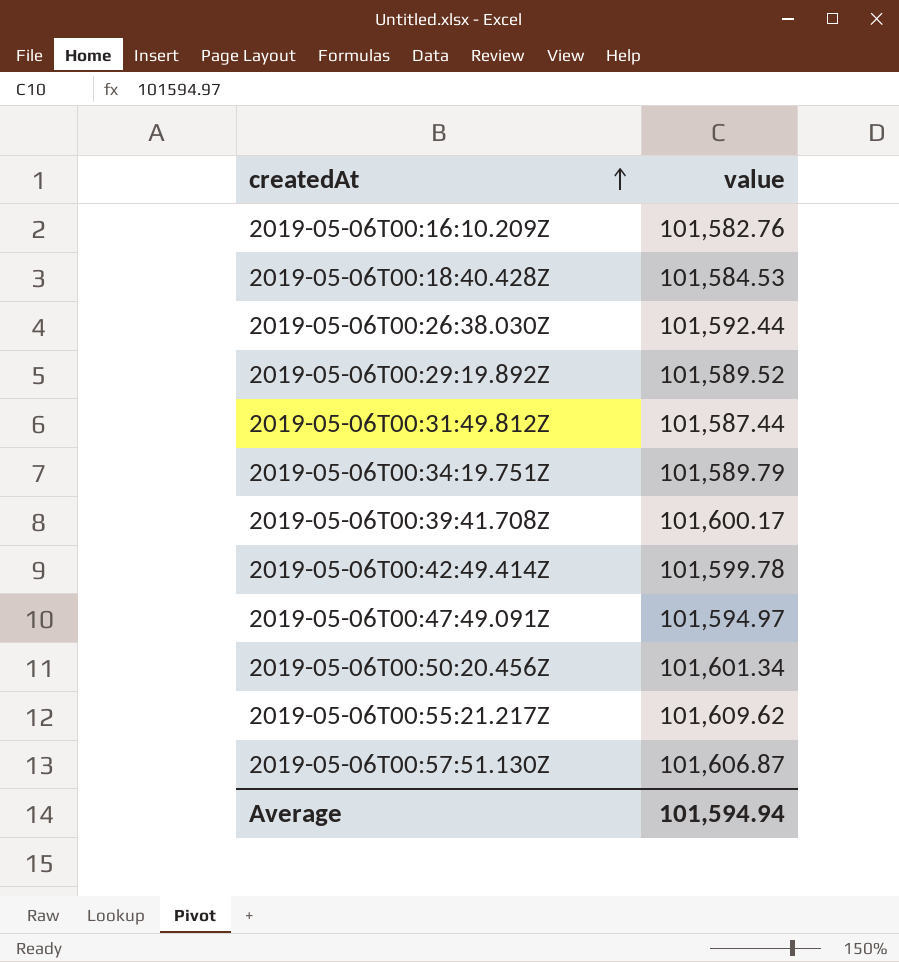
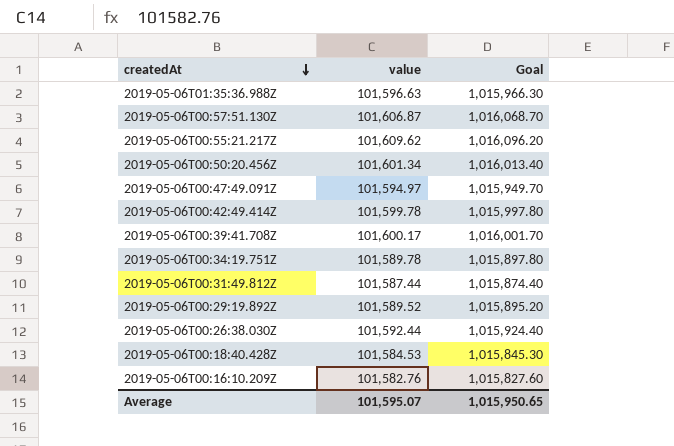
row order: createdAt ascending -> createdAt descending
column Goal | formula: none -> [value] * 10
row 2019-05-06T01:35:36.988Z: none -> 101,596.63 | 1,015,966.30
2019-05-06T00:34:19.751Z | value: 101,589.79 -> 101,589.78
Average | value: 101,594.94 -> 101,595.07

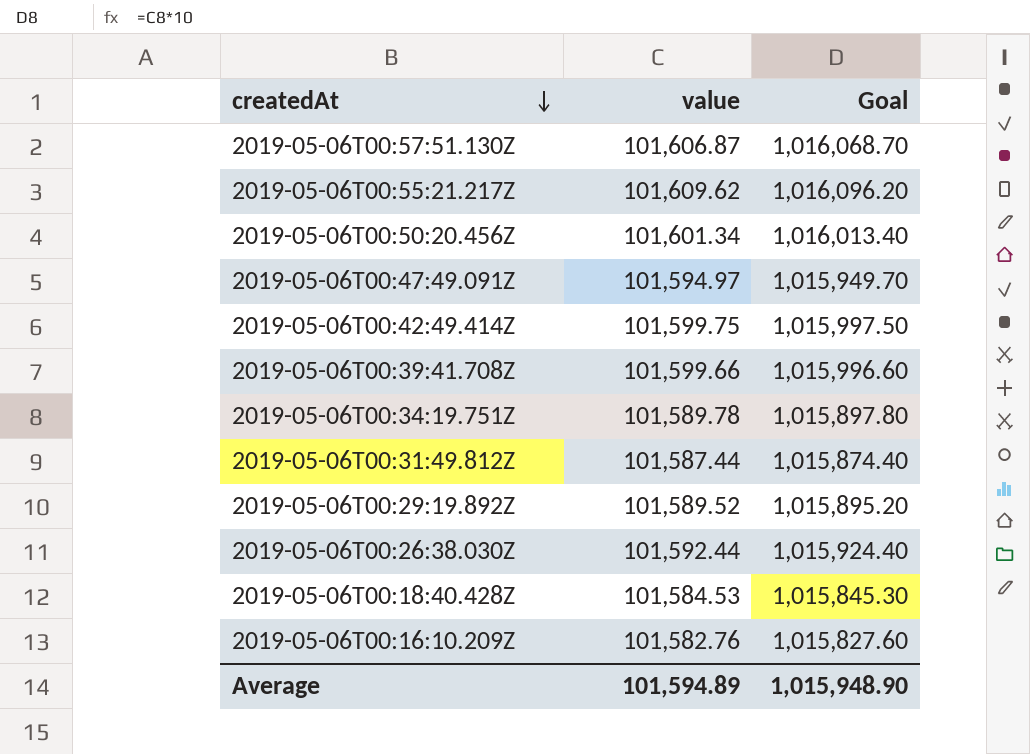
row 2019-05-06T01:35:36.988Z: 101,596.63 | 1,015,966.30 -> none
2019-05-06T00:42:49.414Z | value: 101,599.78 -> 101,599.75
2019-05-06T00:42:49.414Z | Goal: 1,015,997.80 -> 1,015,997.50
2019-05-06T00:39:41.708Z | value: 101,600.17 -> 101,599.66
2019-05-06T00:39:41.708Z | Goal: 1,016,001.70 -> 1,015,996.60
Average | value: 101,595.07 -> 101,594.89
Average | Goal: 1,015,950.65 -> 1,015,948.90

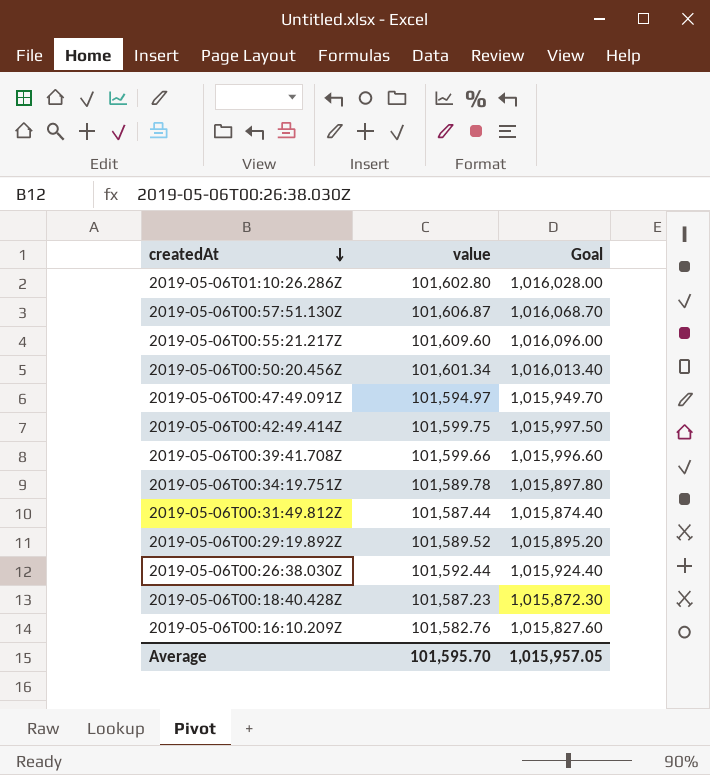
row 2019-05-06T01:10:26.286Z: none -> 101,602.80 | 1,016,028.00
2019-05-06T00:55:21.217Z | value: 101,609.62 -> 101,609.60
2019-05-06T00:55:21.217Z | Goal: 1,016,096.20 -> 1,016,096.00
2019-05-06T00:18:40.428Z | value: 101,584.53 -> 101,587.23
2019-05-06T00:18:40.428Z | Goal: 1,015,845.30 -> 1,015,872.30
Average | value: 101,594.89 -> 101,595.70
Average | Goal: 1,015,948.90 -> 1,015,957.05

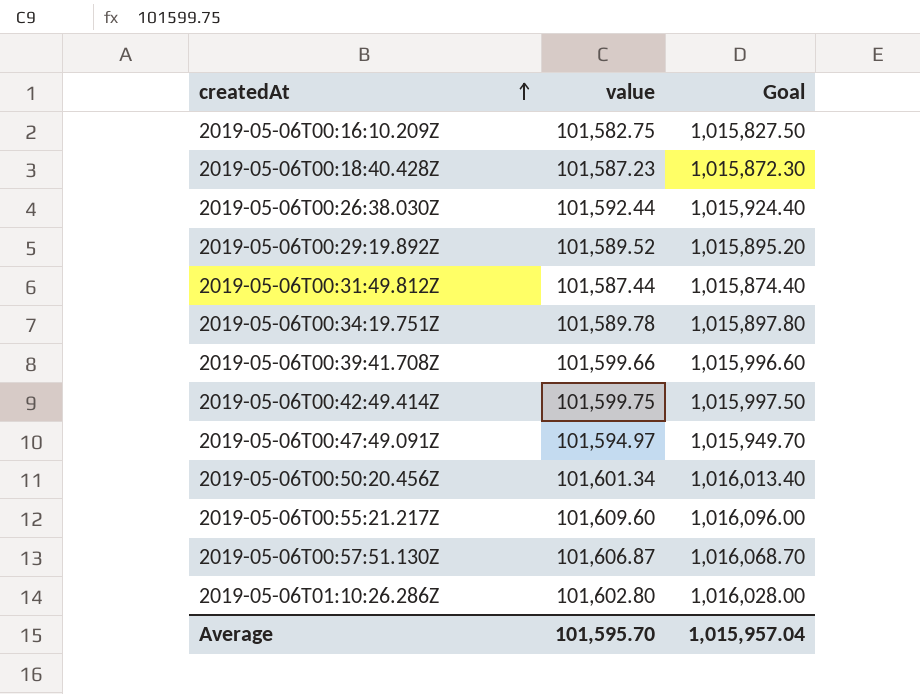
row order: createdAt descending -> createdAt ascending
2019-05-06T00:16:10.209Z | value: 101,582.76 -> 101,582.75
2019-05-06T00:16:10.209Z | Goal: 1,015,827.60 -> 1,015,827.50
Average | Goal: 1,015,957.05 -> 1,015,957.04

